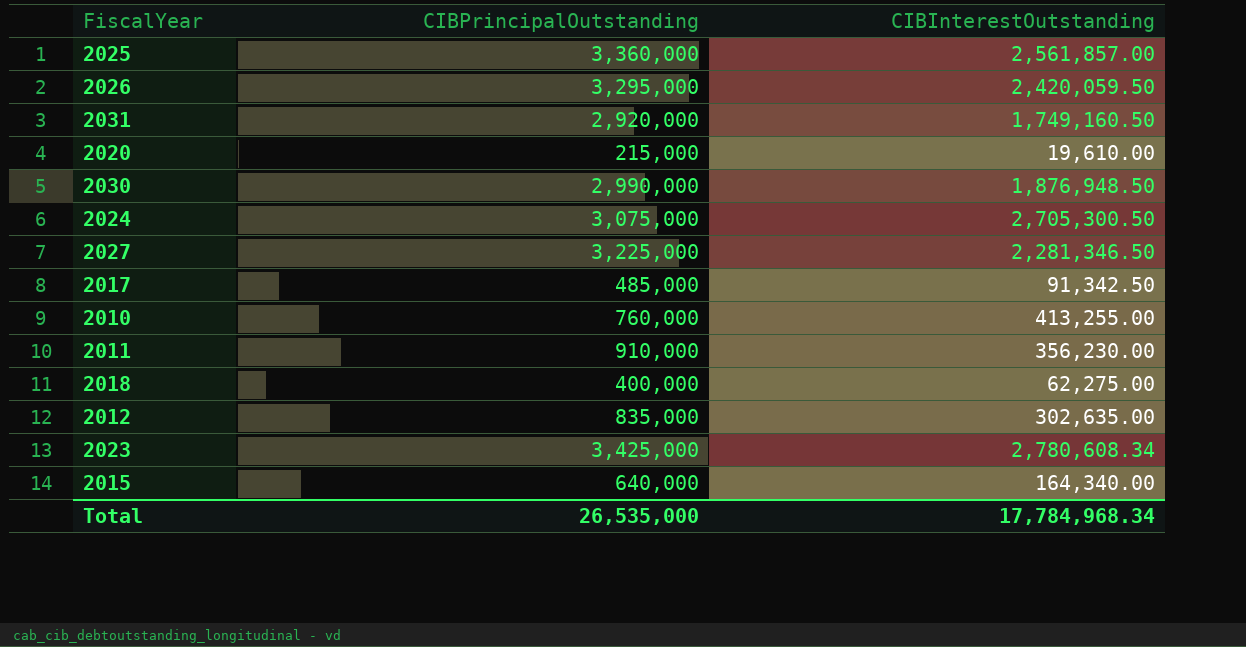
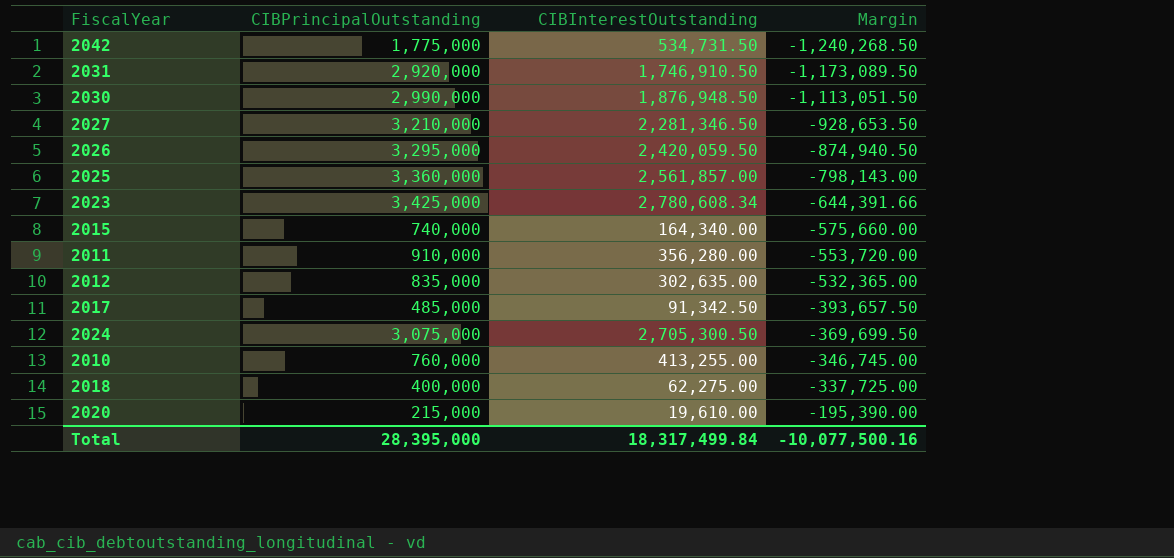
row order: none -> Margin ascending
column Margin | formula: none -> [CIBInterestOutstanding] - [CIBPrincipalOutstanding]
row 2042: none -> 1,775,000 | 534,731.50 | -1,240,268.50
2031 | CIBInterestOutstanding: 1,749,160.50 -> 1,746,910.50
2027 | CIBPrincipalOutstanding: 3,225,000 -> 3,210,000
2015 | CIBPrincipalOutstanding: 640,000 -> 740,000
2011 | CIBInterestOutstanding: 356,230.00 -> 356,280.00
Total | CIBPrincipalOutstanding: 26,535,000 -> 28,395,000
Total | CIBInterestOutstanding: 17,784,968.34 -> 18,317,499.84

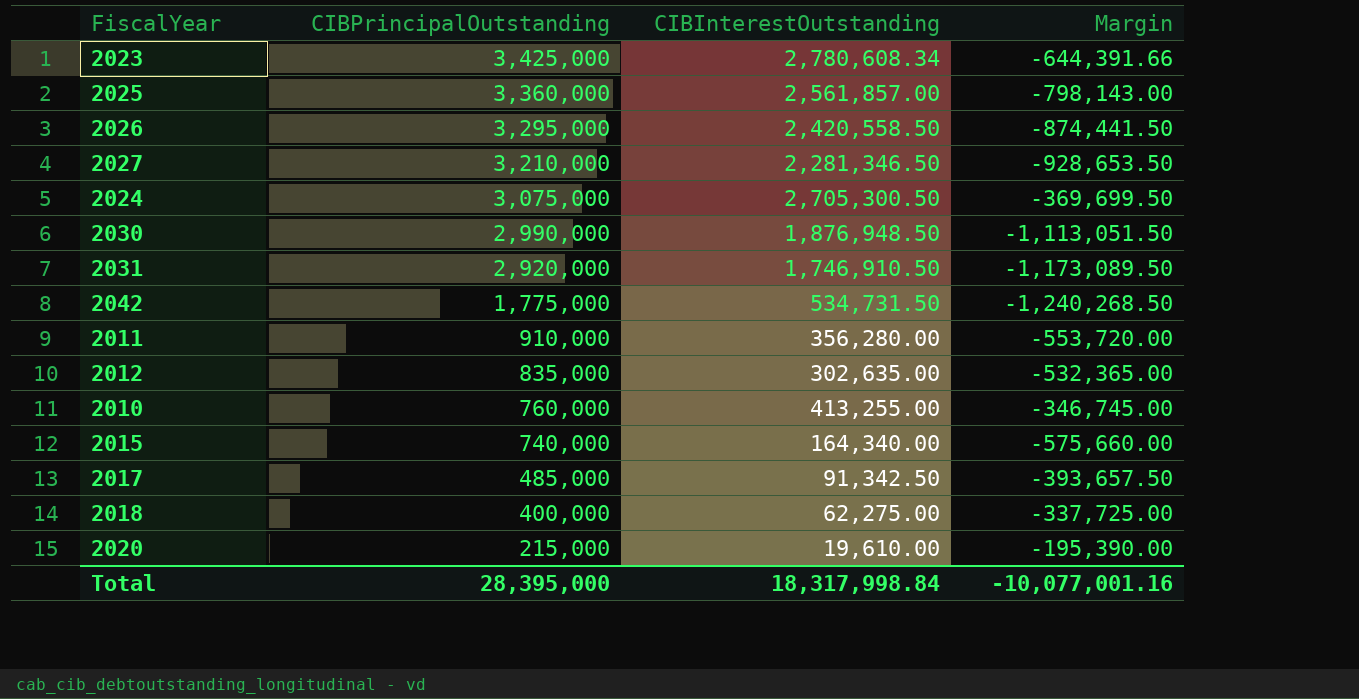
row order: Margin ascending -> CIBPrincipalOutstanding descending
2026 | CIBInterestOutstanding: 2,420,059.50 -> 2,420,558.50
2026 | Margin: -874,940.50 -> -874,441.50
Total | CIBInterestOutstanding: 18,317,499.84 -> 18,317,998.84
Total | Margin: -10,077,500.16 -> -10,077,001.16

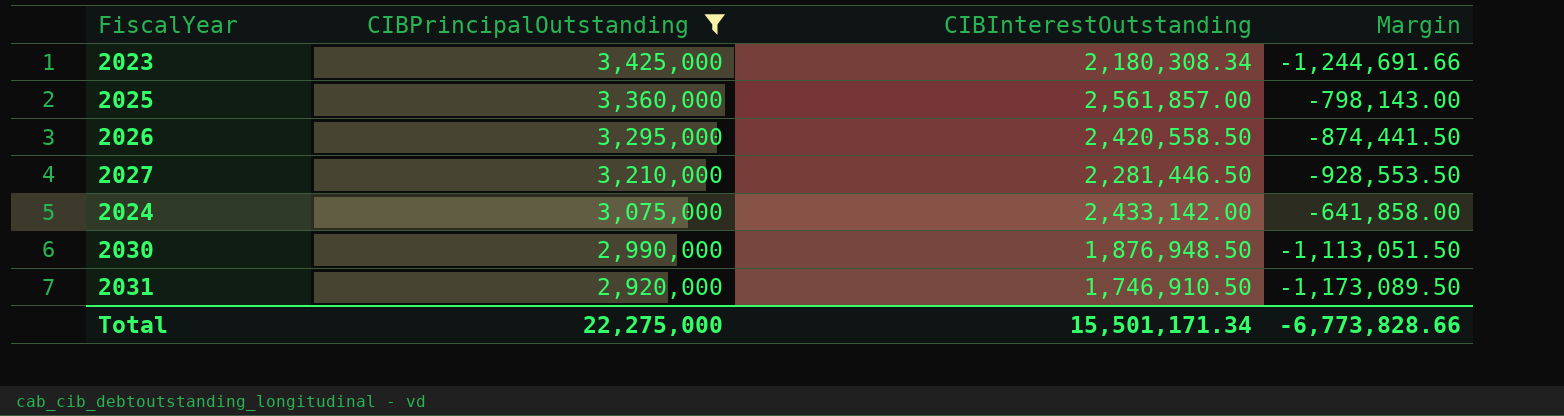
filter: none -> CIBPrincipalOutstanding >= 2,920,000
2023 | CIBInterestOutstanding: 2,780,608.34 -> 2,180,308.34
2023 | Margin: -644,391.66 -> -1,244,691.66
2027 | CIBInterestOutstanding: 2,281,346.50 -> 2,281,446.50
2027 | Margin: -928,653.50 -> -928,553.50
2024 | CIBInterestOutstanding: 2,705,300.50 -> 2,433,142.00
2024 | Margin: -369,699.50 -> -641,858.00
Total | CIBPrincipalOutstanding: 28,395,000 -> 22,275,000
Total | CIBInterestOutstanding: 18,317,998.84 -> 15,501,171.34
Total | Margin: -10,077,001.16 -> -6,773,828.66

